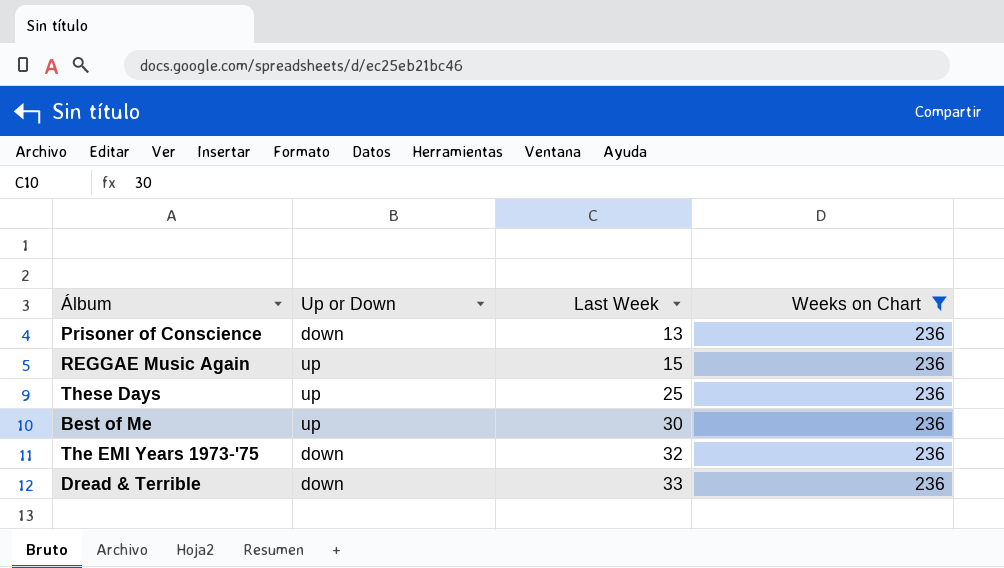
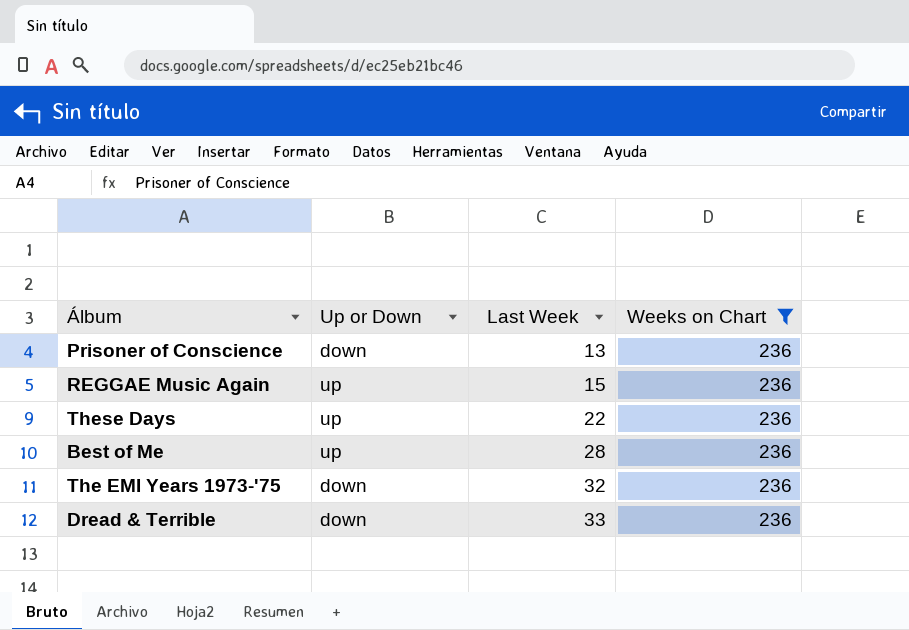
These Days | Last Week: 25 -> 22
Best of Me | Last Week: 30 -> 28

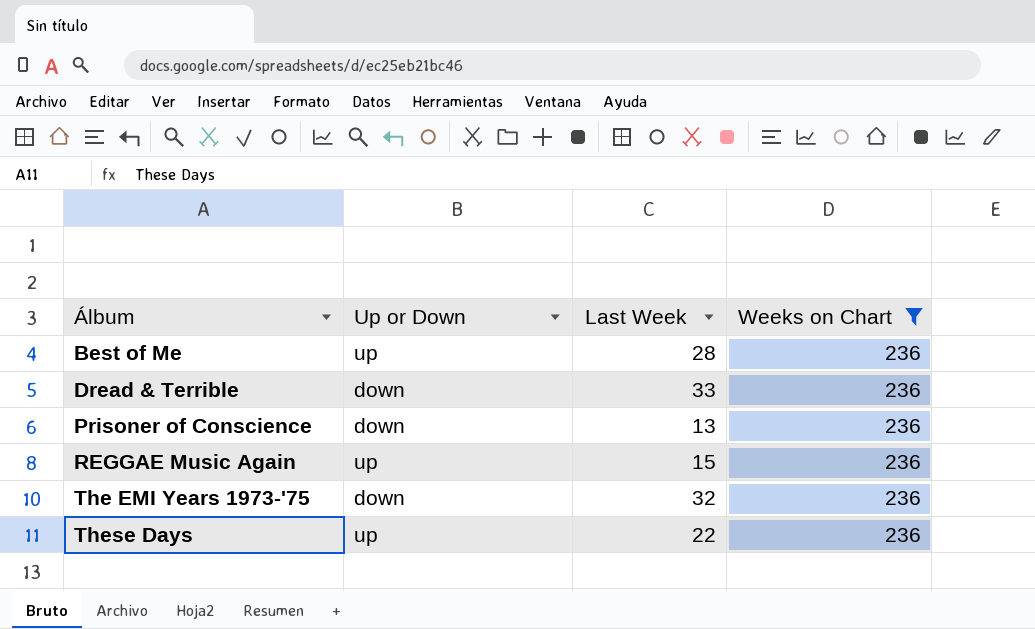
row order: Last Week ascending -> Álbum ascending

